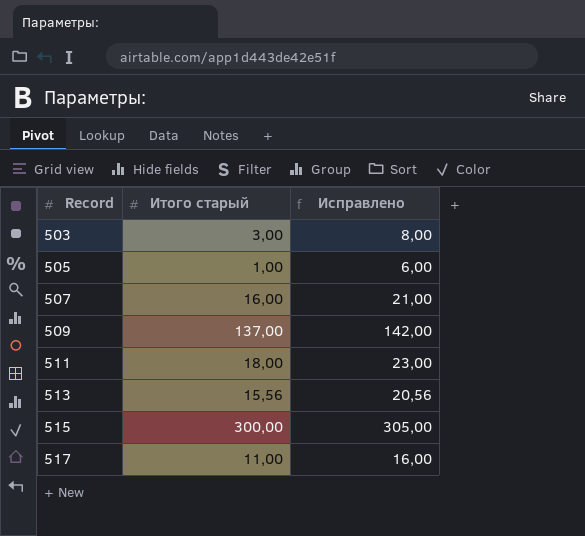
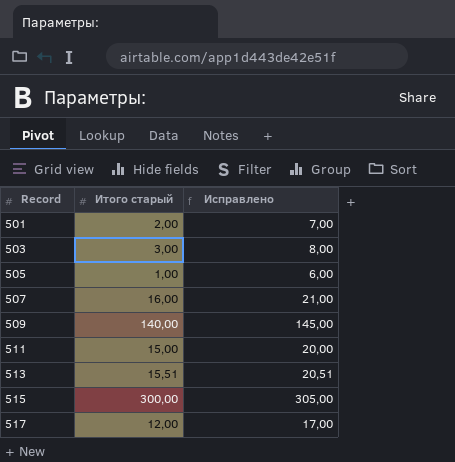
row 501: none -> 2,00 | 7,00
509 | Итого старый: 137,00 -> 140,00
509 | Исправлено: 142,00 -> 145,00
511 | Итого старый: 18,00 -> 15,00
511 | Исправлено: 23,00 -> 20,00
513 | Итого старый: 15,56 -> 15,51
513 | Исправлено: 20,56 -> 20,51
517 | Итого старый: 11,00 -> 12,00
517 | Исправлено: 16,00 -> 17,00

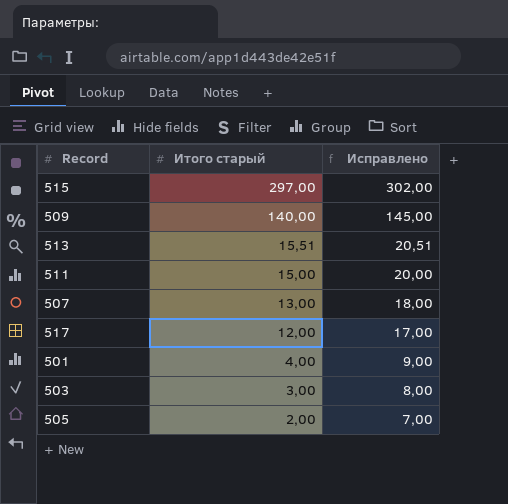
row order: Record ascending -> Итого старый descending
515 | Итого старый: 300,00 -> 297,00
515 | Исправлено: 305,00 -> 302,00
507 | Итого старый: 16,00 -> 13,00
507 | Исправлено: 21,00 -> 18,00
501 | Итого старый: 2,00 -> 4,00
501 | Исправлено: 7,00 -> 9,00
505 | Итого старый: 1,00 -> 2,00
505 | Исправлено: 6,00 -> 7,00

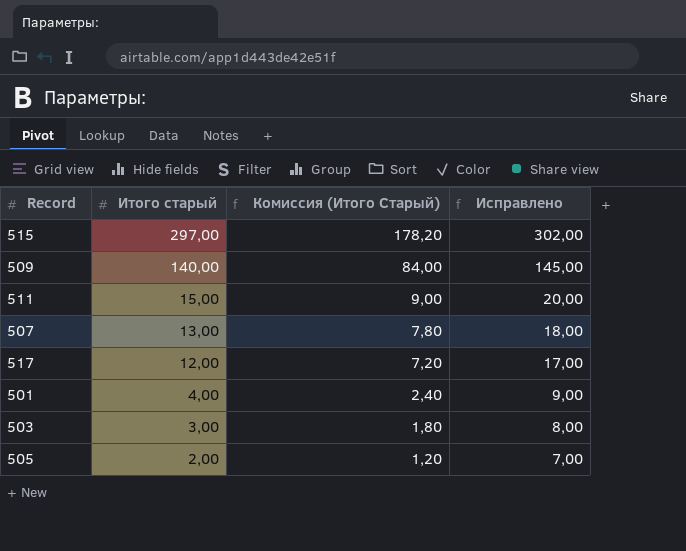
column Комиссия (Итого Старый) | formula: none -> [Итого старый] * 0,6
row 513: 15,51 | 20,51 -> none

